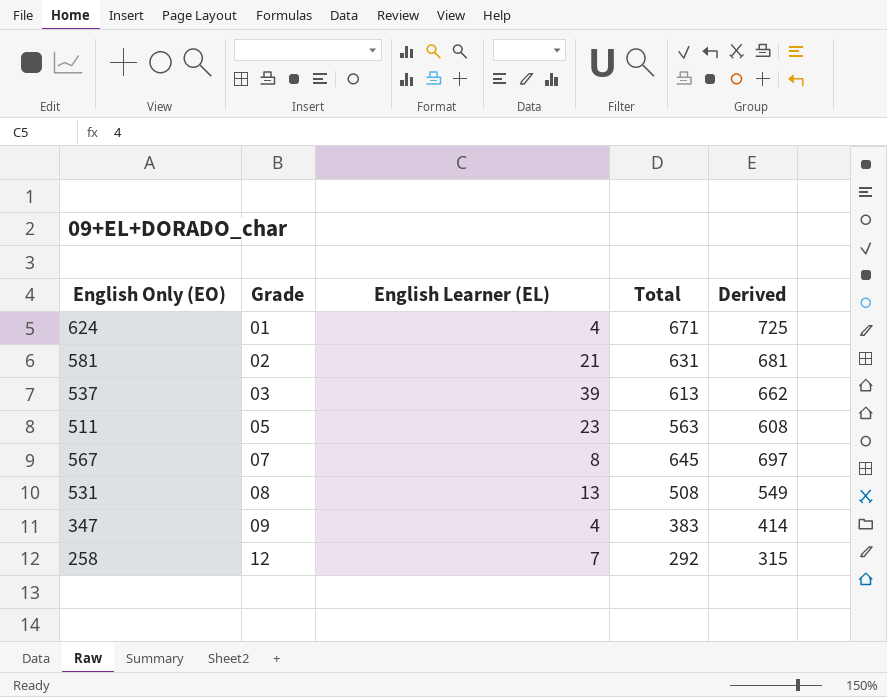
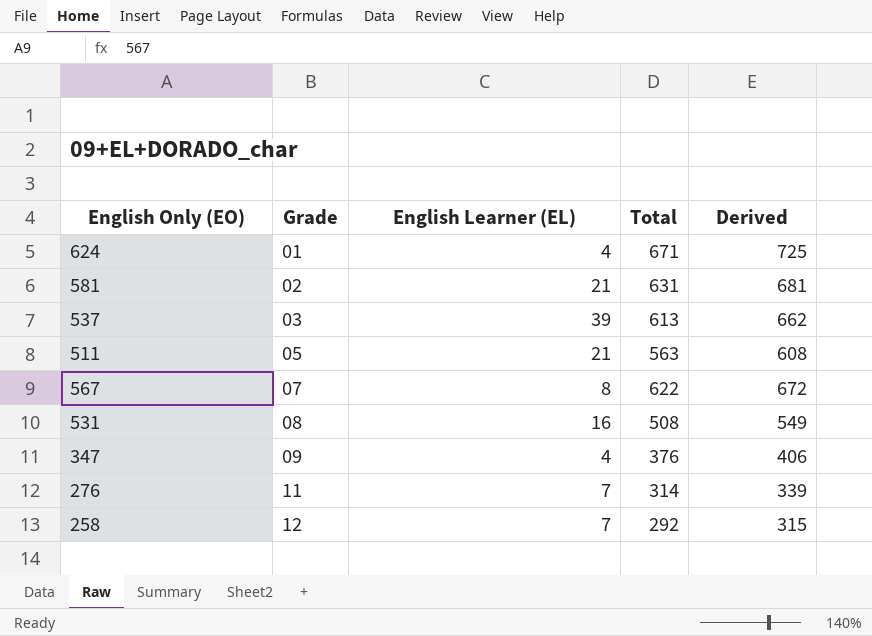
511 | English Learner (EL): 23 -> 21
567 | Total: 645 -> 622
567 | Derived: 697 -> 672
531 | English Learner (EL): 13 -> 16
347 | Total: 383 -> 376
347 | Derived: 414 -> 406
row 276: none -> 11 | 7 | 314 | 339

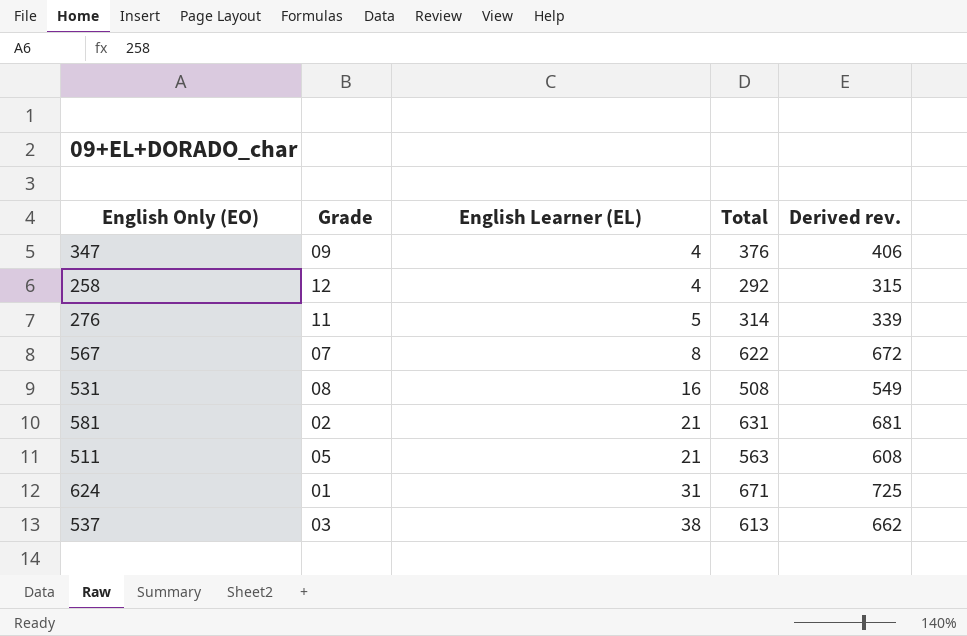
row order: Grade ascending -> English Learner (EL) ascending
column name: Derived -> Derived rev.
258 | English Learner (EL): 7 -> 4
276 | English Learner (EL): 7 -> 5
624 | English Learner (EL): 4 -> 31
537 | English Learner (EL): 39 -> 38

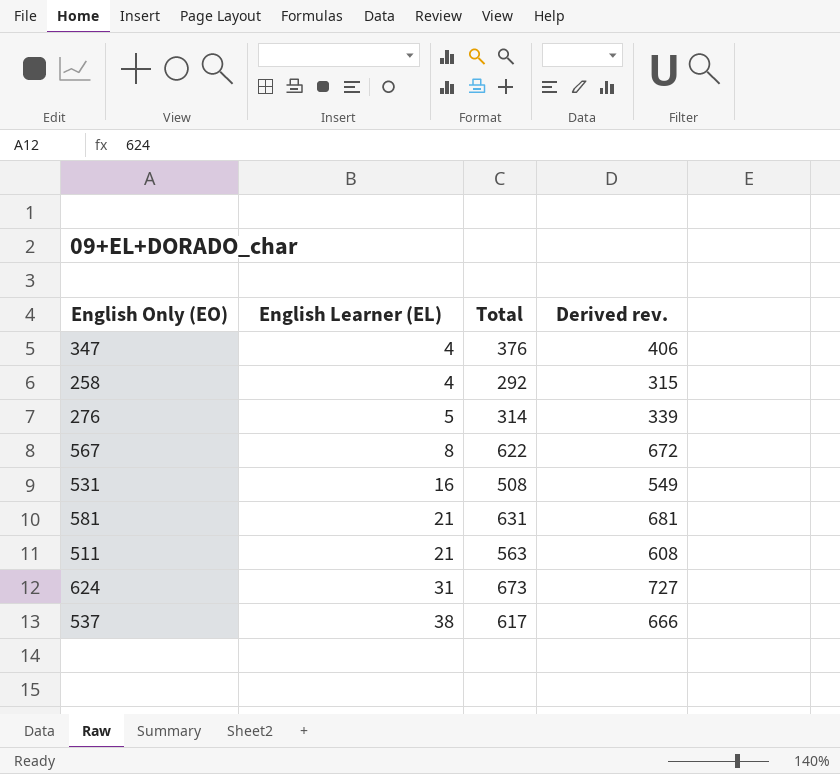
column Grade | position: 2 -> none
624 | Total: 671 -> 673
624 | Derived rev.: 725 -> 727
537 | Total: 613 -> 617
537 | Derived rev.: 662 -> 666

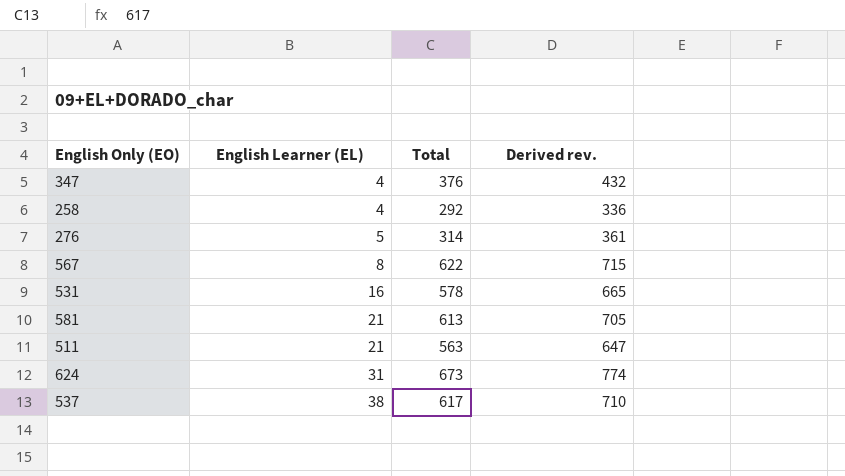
column Derived rev. | formula: [Total] * 1.08 -> [Total] * 1.15
531 | Total: 508 -> 578
581 | Total: 631 -> 613

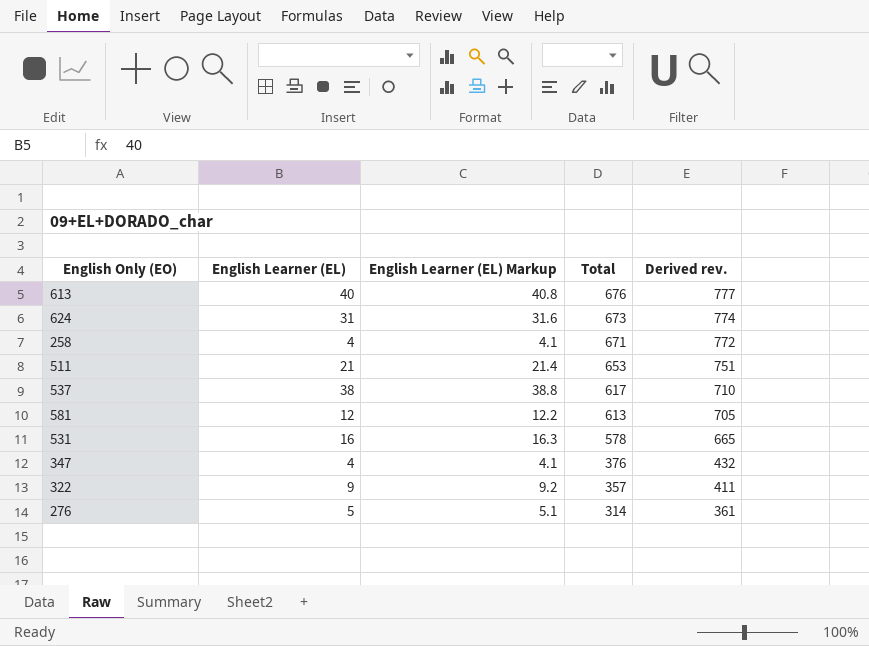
row order: English Learner (EL) ascending -> Total descending
column English Learner (EL) Markup | formula: none -> [English Learner (EL)] * 1.02
row 567: 8 | 622 | 715 -> none
row 613: none -> 40 | 40.8 | 676 | 777
258 | Total: 292 -> 671
258 | Derived rev.: 336 -> 772
511 | Total: 563 -> 653
511 | Derived rev.: 647 -> 751
581 | English Learner (EL): 21 -> 12
row 322: none -> 9 | 9.2 | 357 | 411

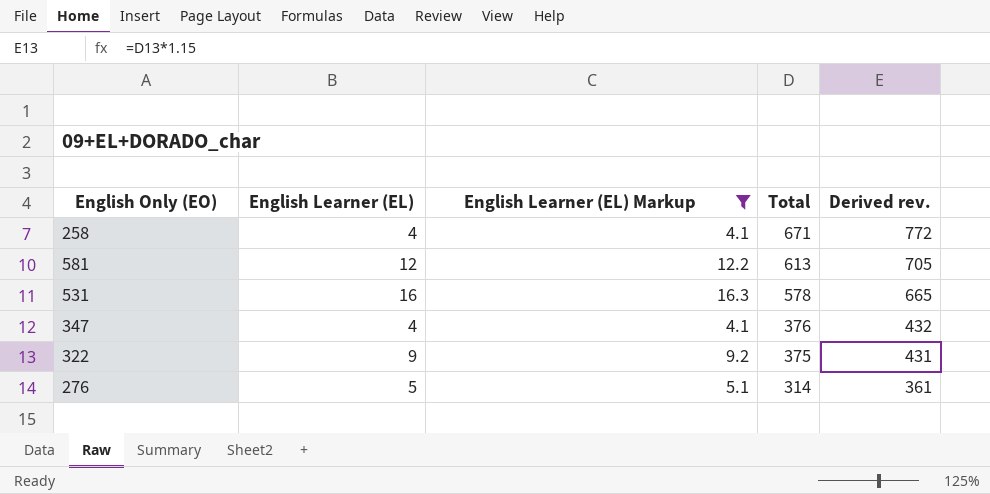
filter: none -> English Learner (EL) Markup <= 16.3
322 | Total: 357 -> 375
322 | Derived rev.: 411 -> 431

